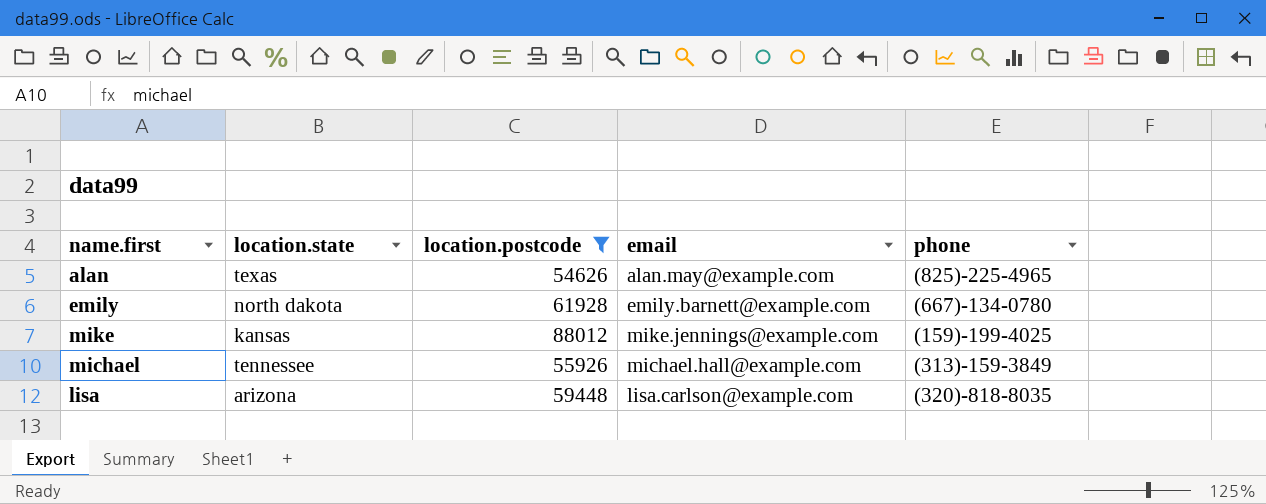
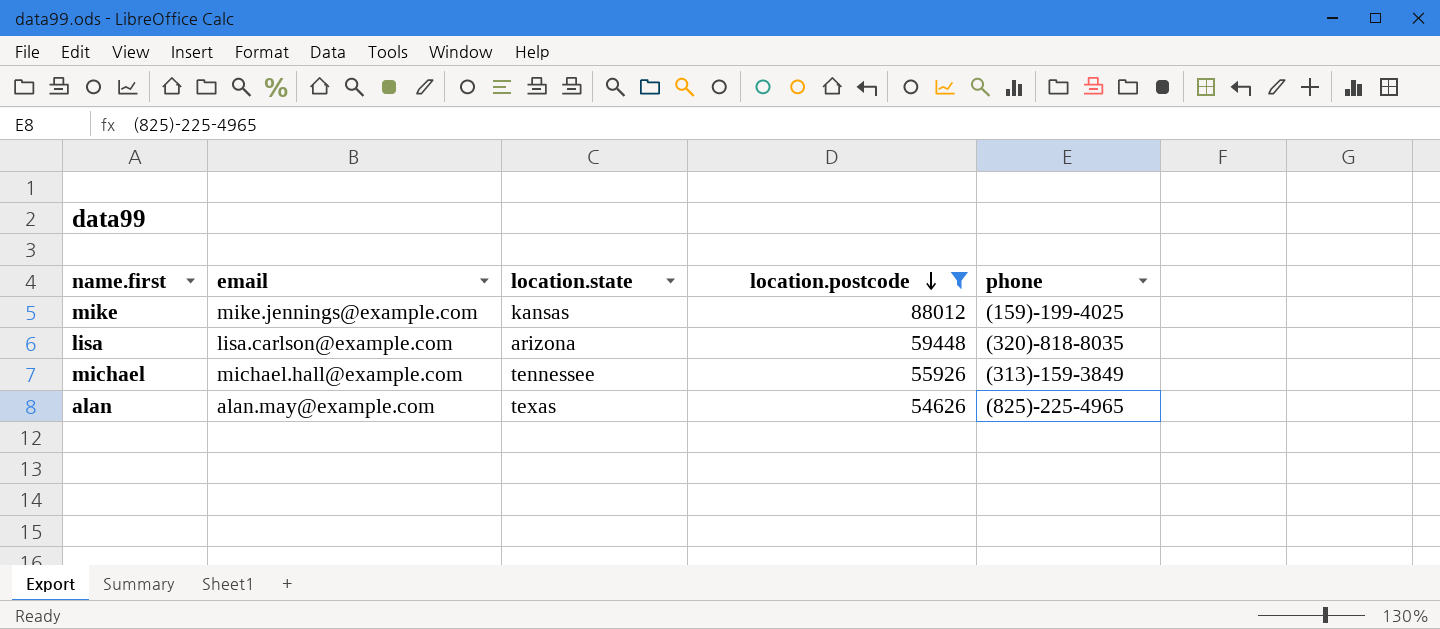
row order: none -> location.postcode descending
column email | position: 4 -> 2
row emily: north dakota | 61928 | emily.barnett@example.com | (667)-134-0780 -> none

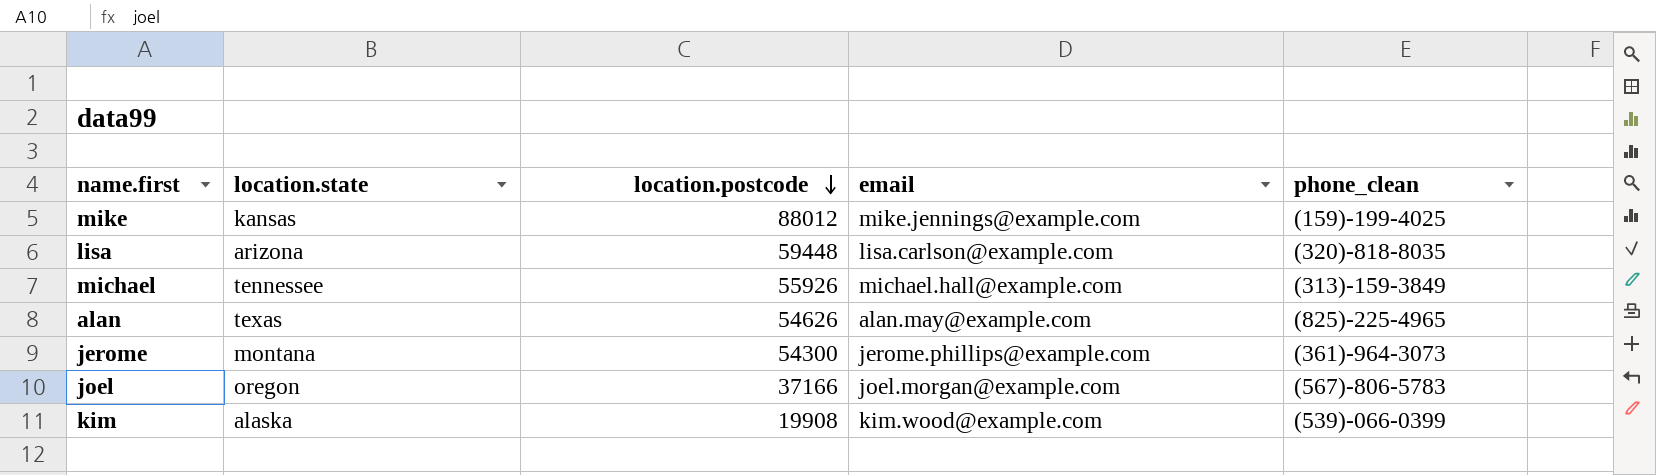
filter: location.postcode >= 54626 -> none
column email | position: 2 -> 4
column name: phone -> phone_clean

